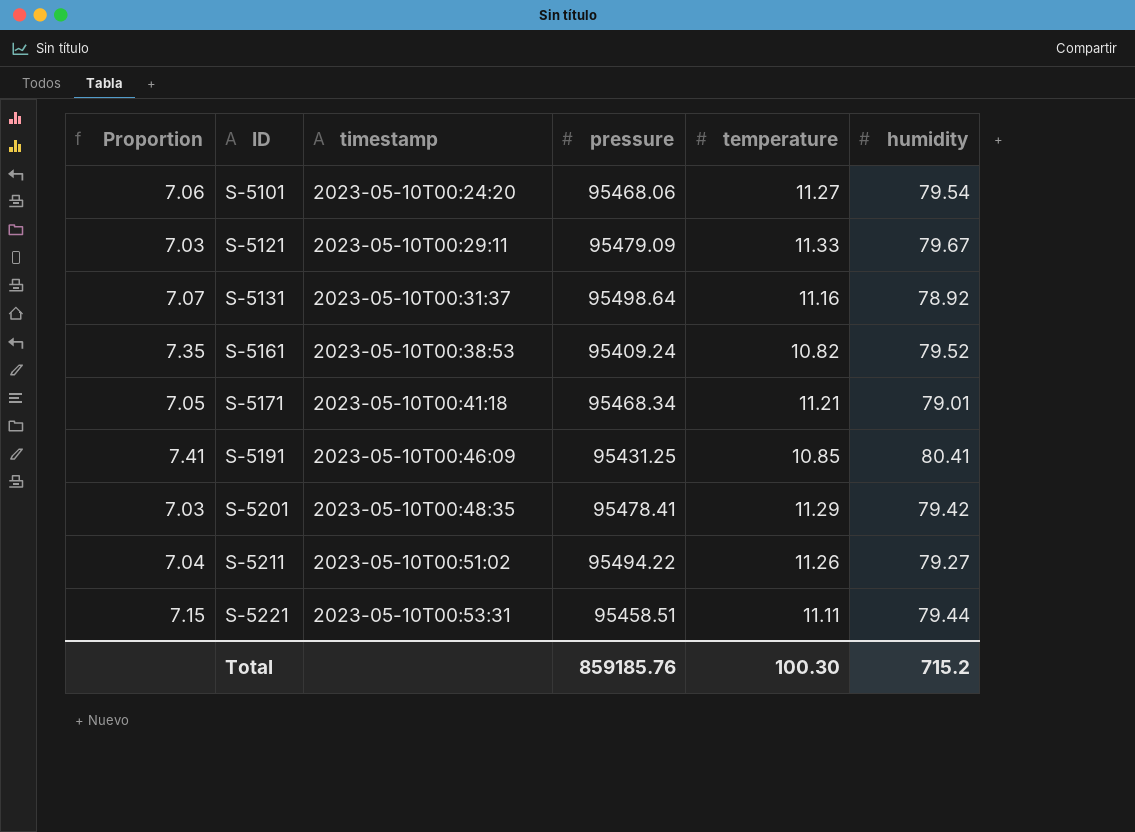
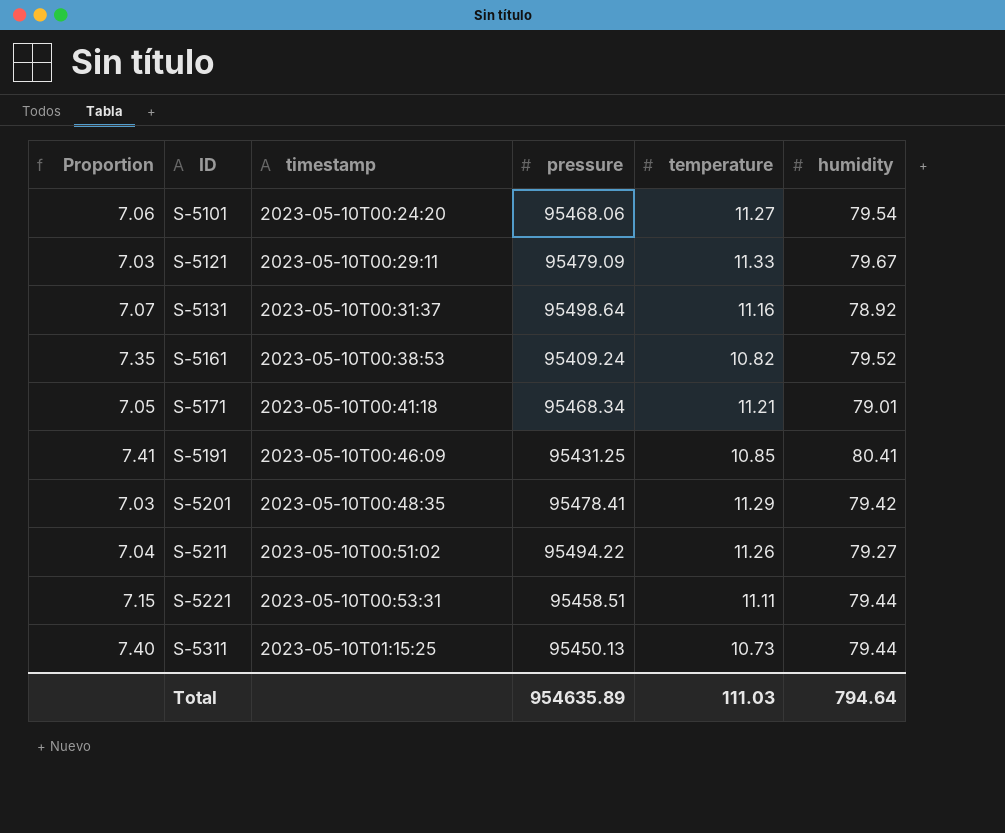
row S-5311: none -> 7.40 | 2023-05-10T01:15:25 | 95450.13 | 10.73 | 79.44
Total | pressure: 859185.76 -> 954635.89
Total | temperature: 100.30 -> 111.03
Total | humidity: 715.2 -> 794.64

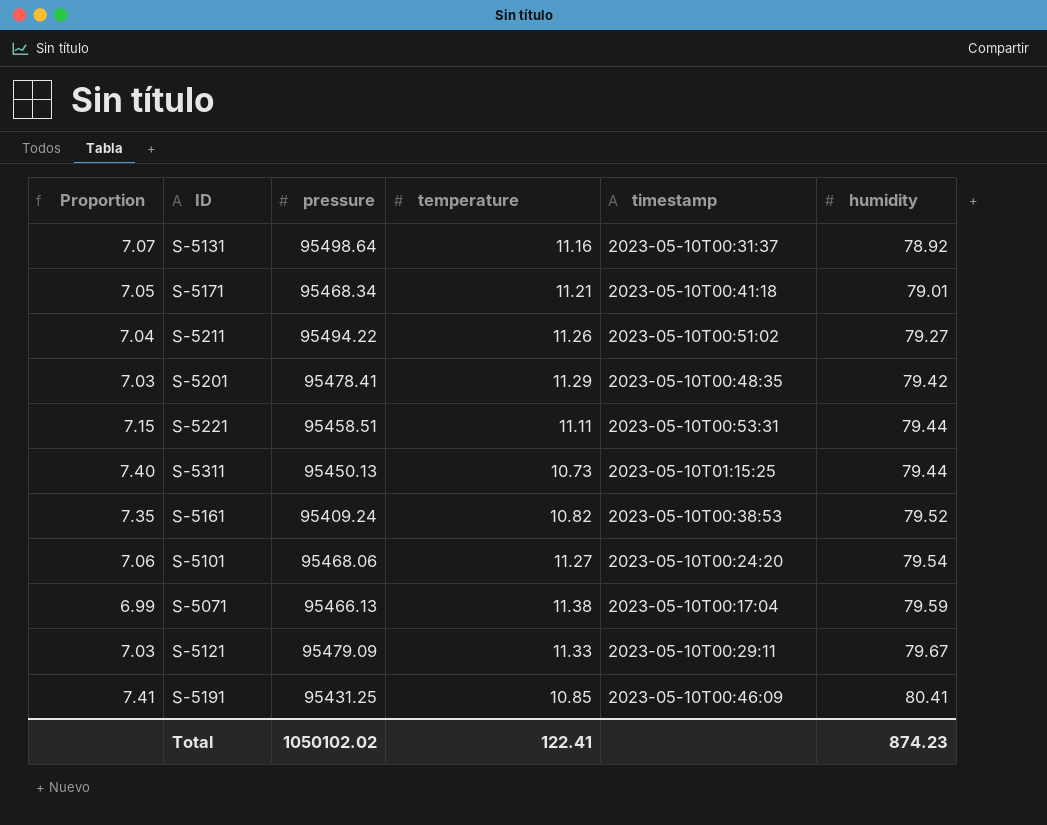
row order: ID ascending -> humidity ascending
column timestamp | position: 3 -> 5
row S-5071: none -> 6.99 | 95466.13 | 11.38 | 2023-05-10T00:17:04 | 79.59
Total | pressure: 954635.89 -> 1050102.02
Total | temperature: 111.03 -> 122.41
Total | humidity: 794.64 -> 874.23

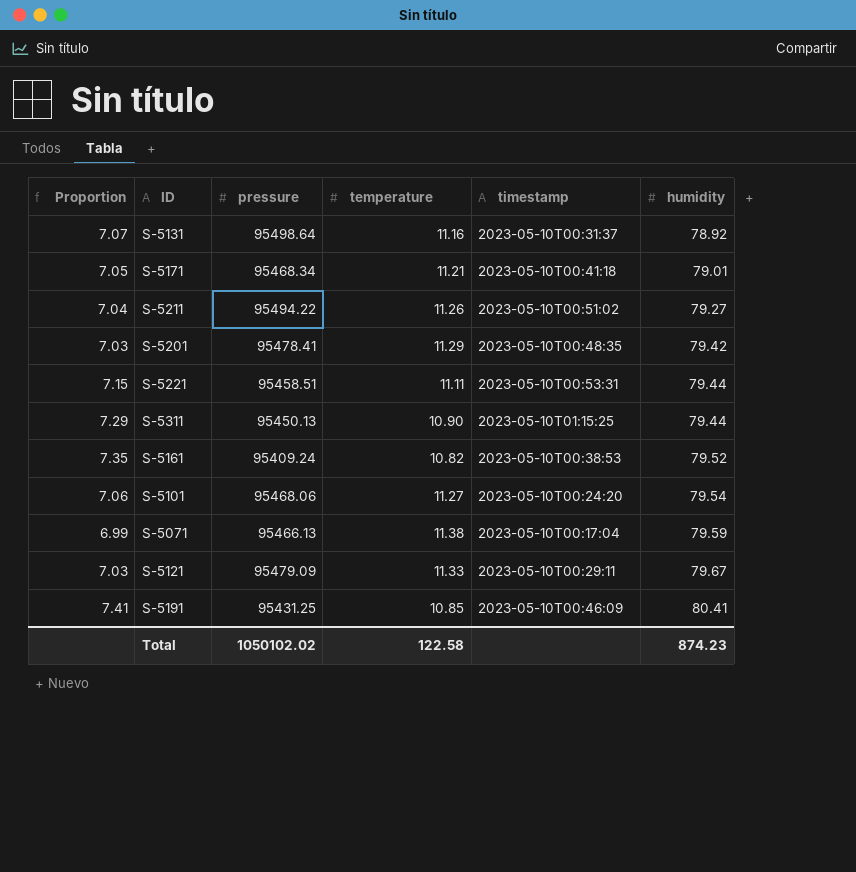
S-5311 | Proportion: 7.40 -> 7.29
S-5311 | temperature: 10.73 -> 10.90
Total | temperature: 122.41 -> 122.58

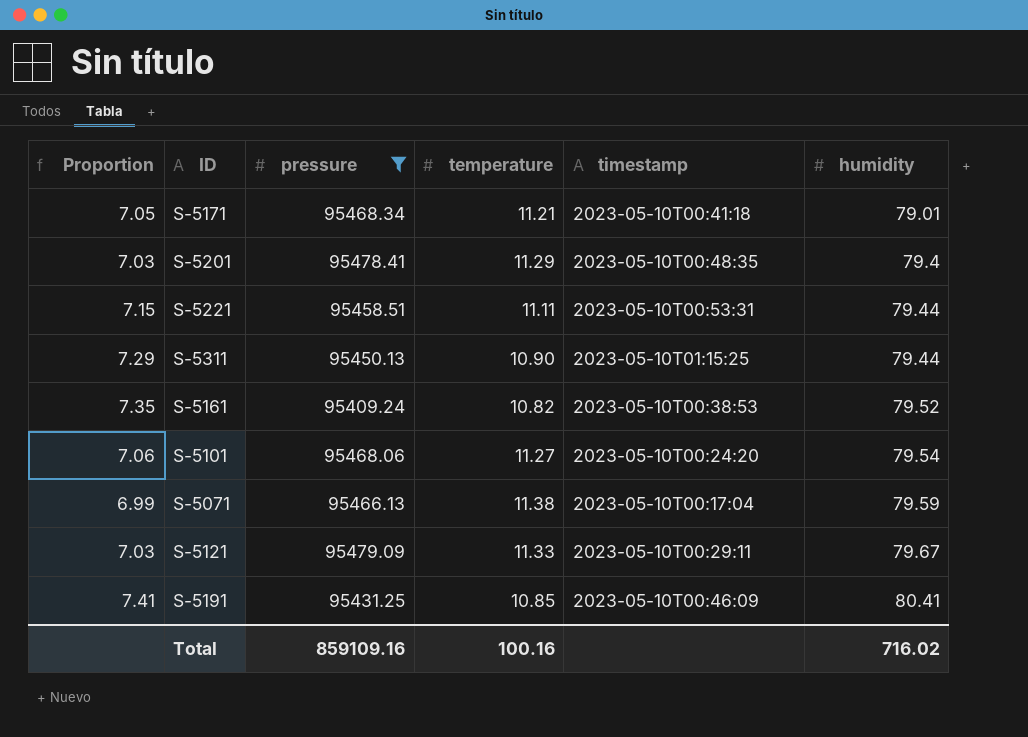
filter: none -> pressure <= 95479.09
S-5201 | humidity: 79.42 -> 79.4
Total | pressure: 1050102.02 -> 859109.16
Total | temperature: 122.58 -> 100.16
Total | humidity: 874.23 -> 716.02

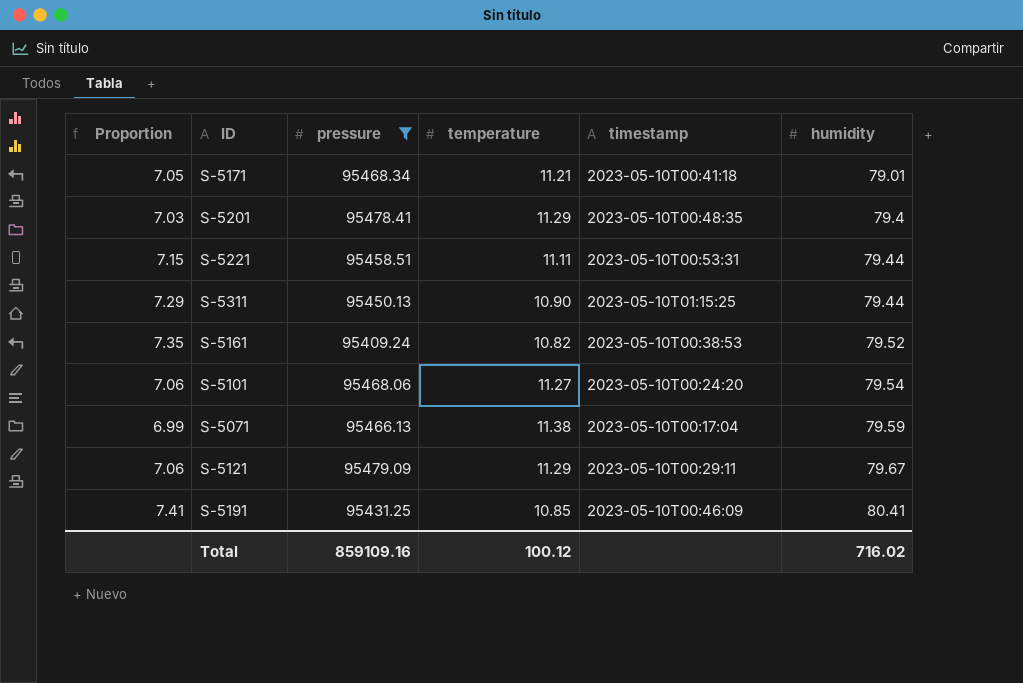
S-5121 | Proportion: 7.03 -> 7.06
S-5121 | temperature: 11.33 -> 11.29
Total | temperature: 100.16 -> 100.12

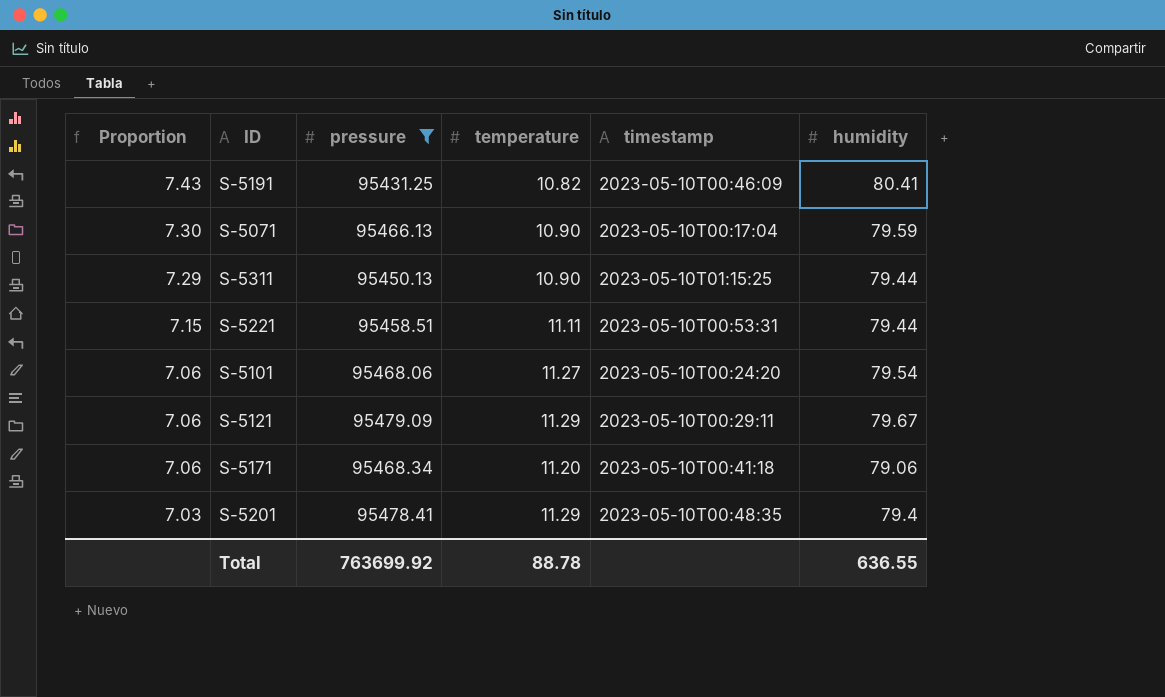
row order: humidity ascending -> Proportion descending
row S-5161: 7.35 | 95409.24 | 10.82 | 2023-05-10T00:38:53 | 79.52 -> none
S-5191 | Proportion: 7.41 -> 7.43
S-5191 | temperature: 10.85 -> 10.82
S-5071 | Proportion: 6.99 -> 7.30
S-5071 | temperature: 11.38 -> 10.90
S-5171 | Proportion: 7.05 -> 7.06
S-5171 | temperature: 11.21 -> 11.20
S-5171 | humidity: 79.01 -> 79.06
Total | pressure: 859109.16 -> 763699.92
Total | temperature: 100.12 -> 88.78
Total | humidity: 716.02 -> 636.55

